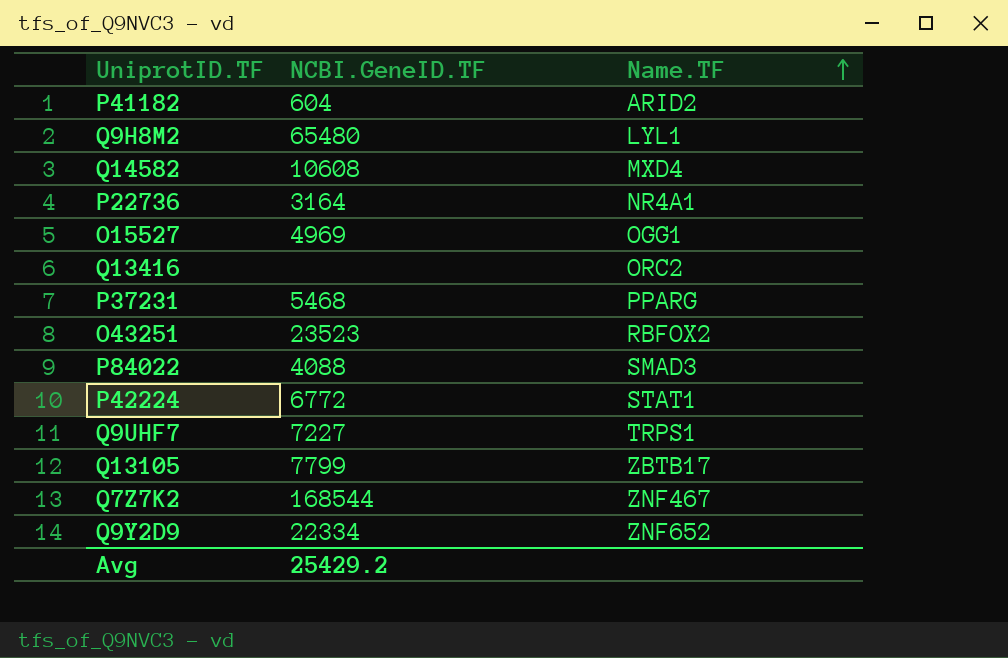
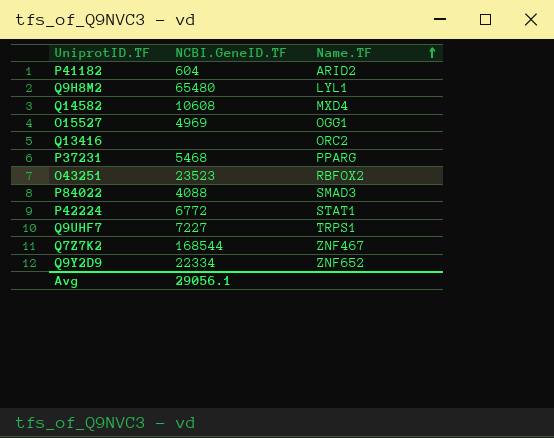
row P22736: 3164 | NR4A1 -> none
row Q13105: 7799 | ZBTB17 -> none
Avg | NCBI.GeneID.TF: 25429.2 -> 29056.1

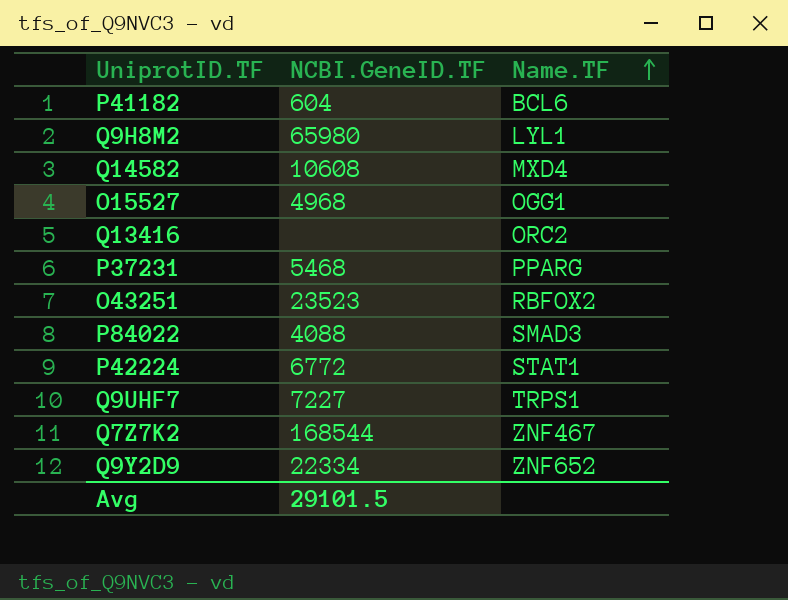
P41182 | Name.TF: ARID2 -> BCL6
Q9H8M2 | NCBI.GeneID.TF: 65480 -> 65980
O15527 | NCBI.GeneID.TF: 4969 -> 4968
Avg | NCBI.GeneID.TF: 29056.1 -> 29101.5

